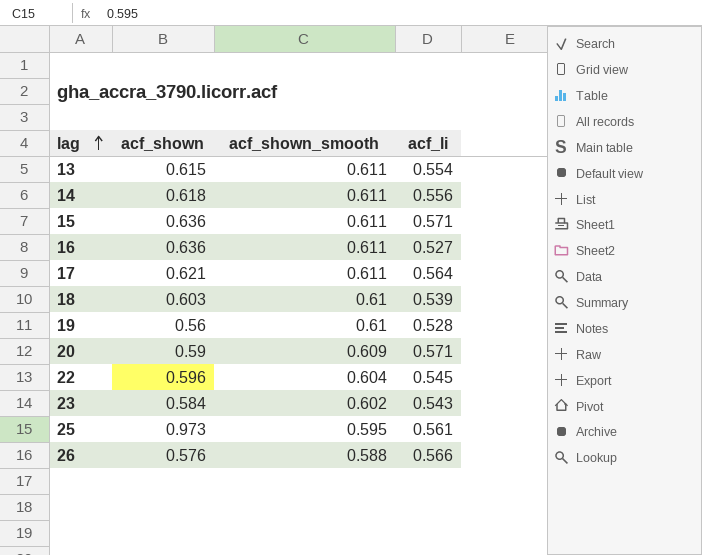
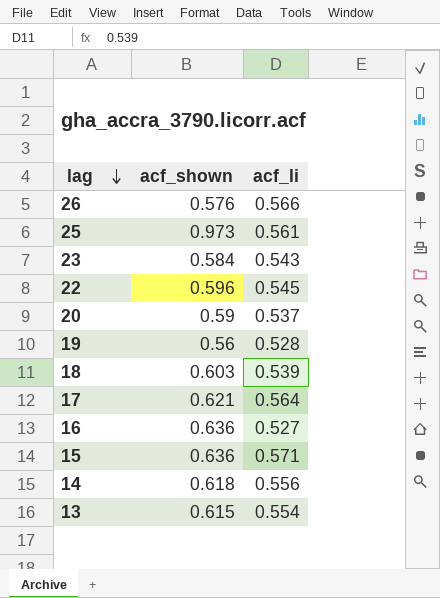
row order: lag ascending -> lag descending
column acf_shown_smooth | position: 3 -> none
20 | acf_li: 0.571 -> 0.537

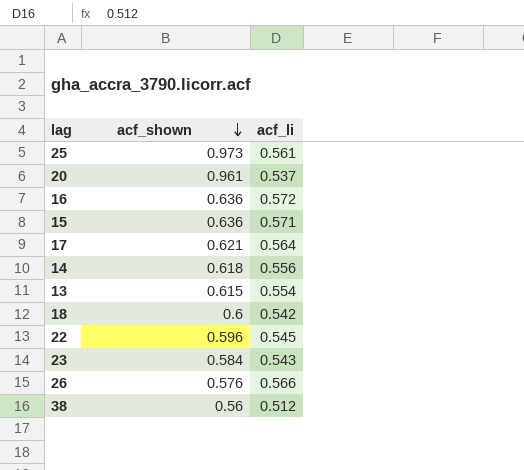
row order: lag descending -> acf_shown descending
row 19: 0.56 | 0.528 -> none
20 | acf_shown: 0.59 -> 0.961
16 | acf_li: 0.527 -> 0.572
18 | acf_shown: 0.603 -> 0.6
18 | acf_li: 0.539 -> 0.542
row 38: none -> 0.56 | 0.512

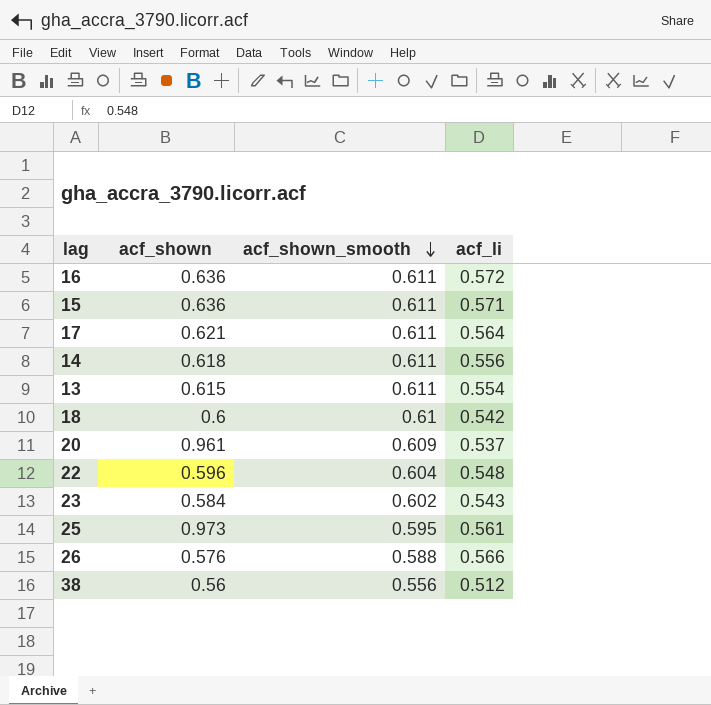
row order: acf_shown descending -> acf_shown_smooth descending
column acf_shown_smooth | position: none -> 3
22 | acf_li: 0.545 -> 0.548

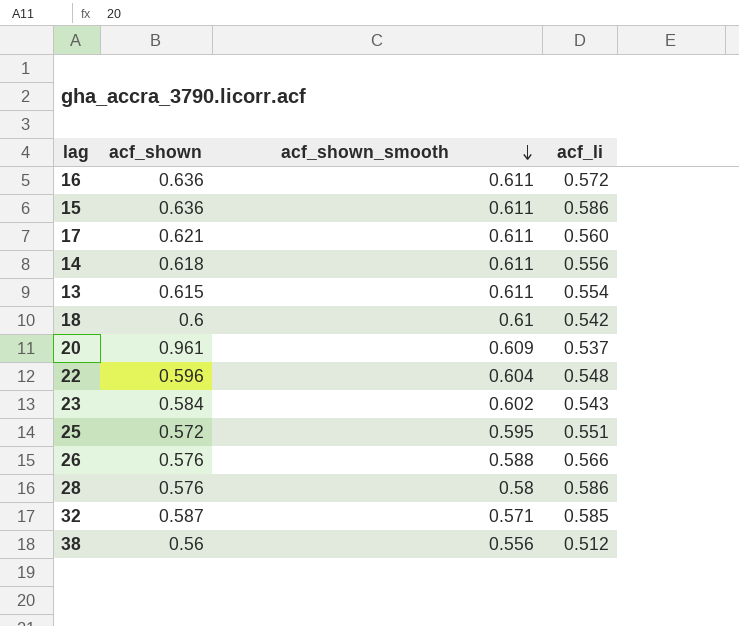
15 | acf_li: 0.571 -> 0.586
17 | acf_li: 0.564 -> 0.560
25 | acf_shown: 0.973 -> 0.572
25 | acf_li: 0.561 -> 0.551
row 28: none -> 0.576 | 0.58 | 0.586
row 32: none -> 0.587 | 0.571 | 0.585

